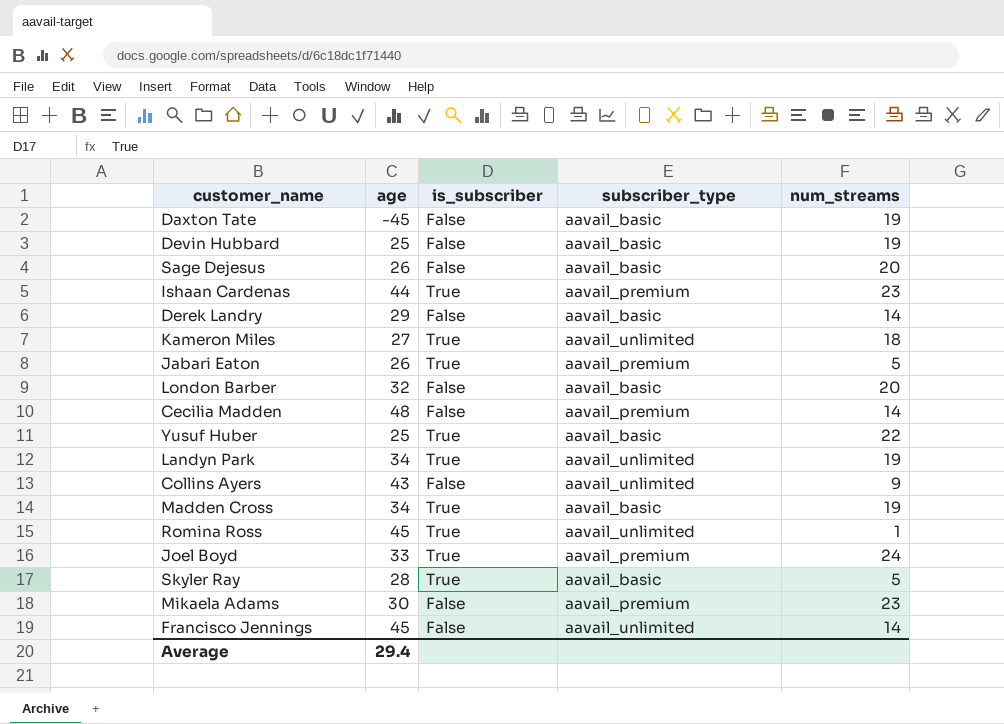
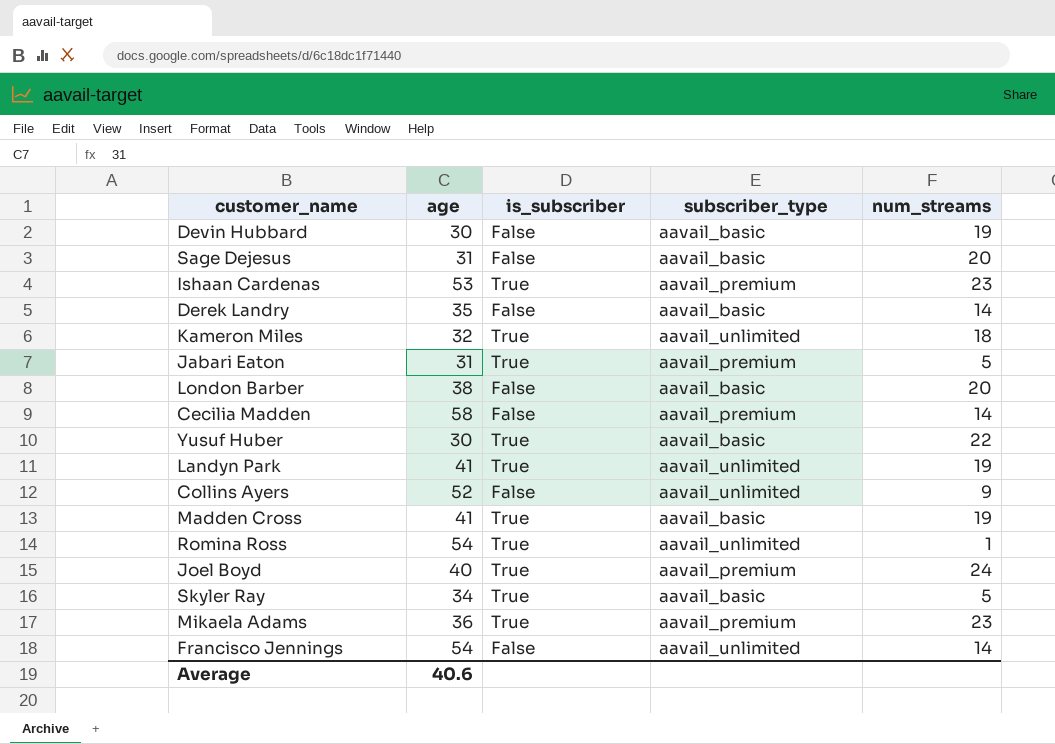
row Daxton Tate: -45 | False | aavail_basic | 19 -> none
Devin Hubbard | age: 25 -> 30
Sage Dejesus | age: 26 -> 31
Ishaan Cardenas | age: 44 -> 53
Derek Landry | age: 29 -> 35
Kameron Miles | age: 27 -> 32
Jabari Eaton | age: 26 -> 31
London Barber | age: 32 -> 38
Cecilia Madden | age: 48 -> 58
Yusuf Huber | age: 25 -> 30
Landyn Park | age: 34 -> 41
Collins Ayers | age: 43 -> 52
Madden Cross | age: 34 -> 41
Romina Ross | age: 45 -> 54
Joel Boyd | age: 33 -> 40
Skyler Ray | age: 28 -> 34
Mikaela Adams | age: 30 -> 36
Mikaela Adams | is_subscriber: False -> True
Francisco Jennings | age: 45 -> 54
Average | age: 29.4 -> 40.6

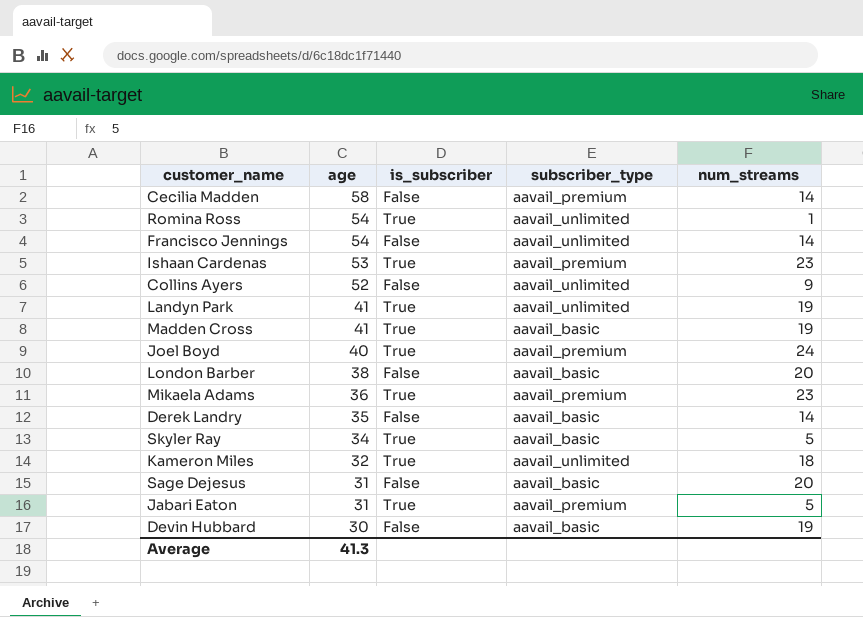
row order: none -> age descending
row Yusuf Huber: 30 | True | aavail_basic | 22 -> none
Average | age: 40.6 -> 41.3

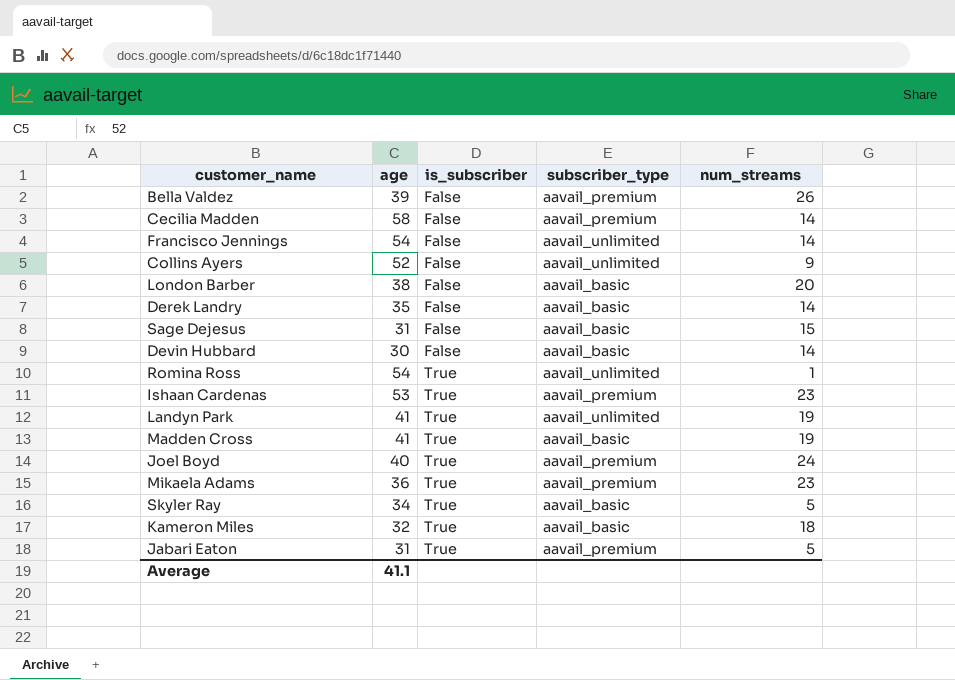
row order: age descending -> is_subscriber ascending
row Bella Valdez: none -> 39 | False | aavail_premium | 26
Sage Dejesus | num_streams: 20 -> 15
Devin Hubbard | num_streams: 19 -> 14
Kameron Miles | subscriber_type: aavail_unlimited -> aavail_basic
Average | age: 41.3 -> 41.1

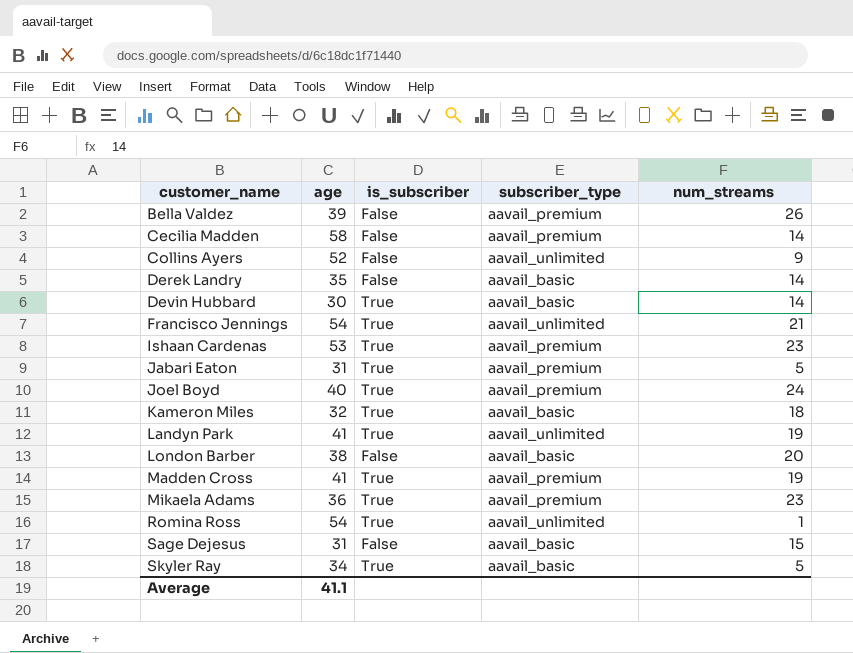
row order: is_subscriber ascending -> customer_name ascending
Devin Hubbard | is_subscriber: False -> True
Francisco Jennings | is_subscriber: False -> True
Francisco Jennings | num_streams: 14 -> 21
Madden Cross | subscriber_type: aavail_basic -> aavail_premium

